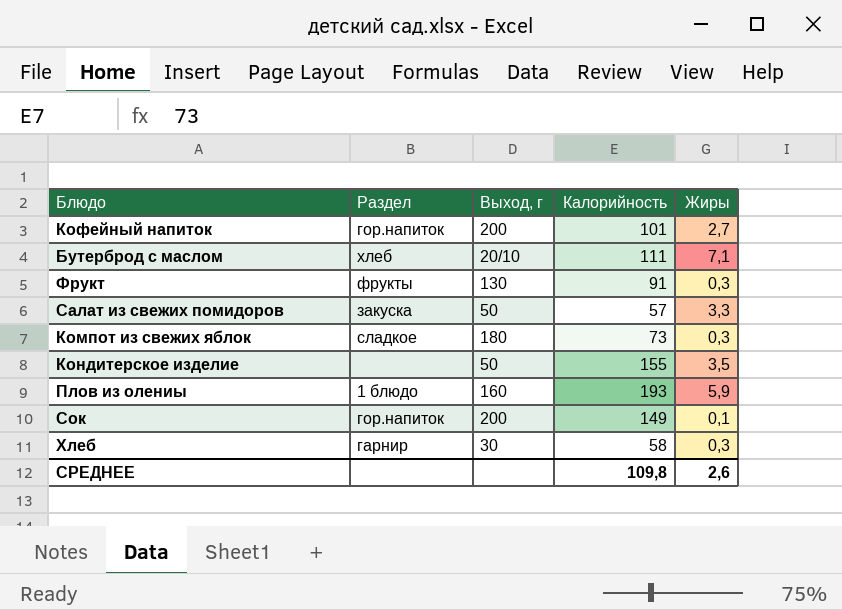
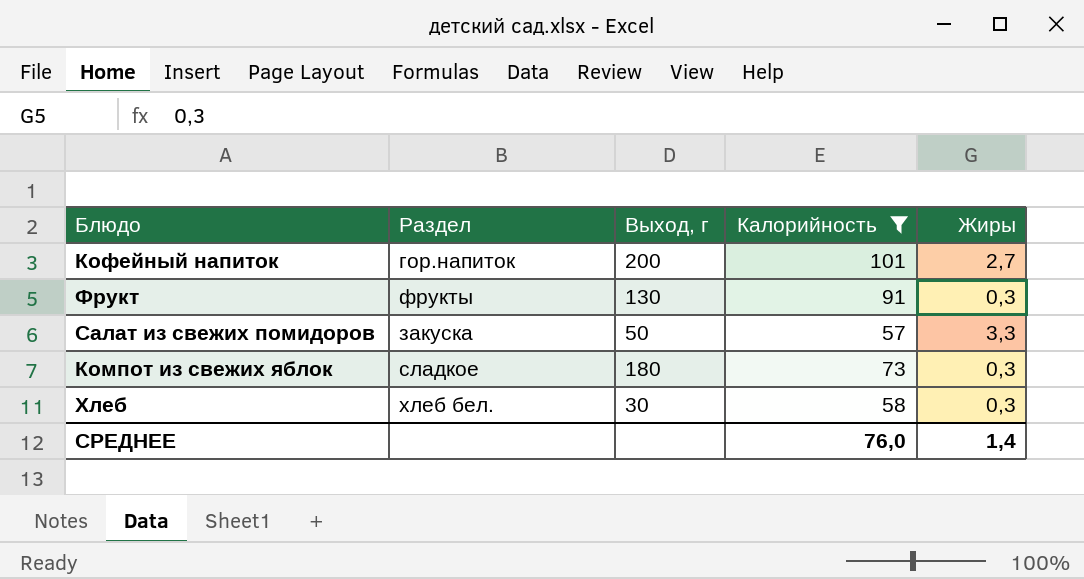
filter: none -> Калорийность <= 101
Хлеб | Раздел: гарнир -> хлеб бел.
СРЕДНЕЕ | Калорийность: 109,8 -> 76,0
СРЕДНЕЕ | Жиры: 2,6 -> 1,4

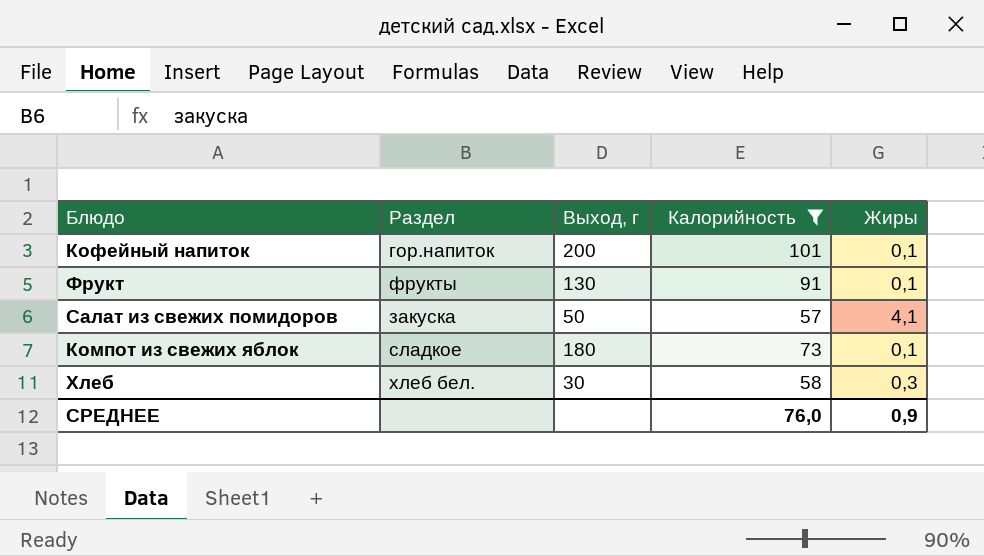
Кофейный напиток | Жиры: 2,7 -> 0,1
Фрукт | Жиры: 0,3 -> 0,1
Салат из свежих помидоров | Жиры: 3,3 -> 4,1
Компот из свежих яблок | Жиры: 0,3 -> 0,1
СРЕДНЕЕ | Жиры: 1,4 -> 0,9

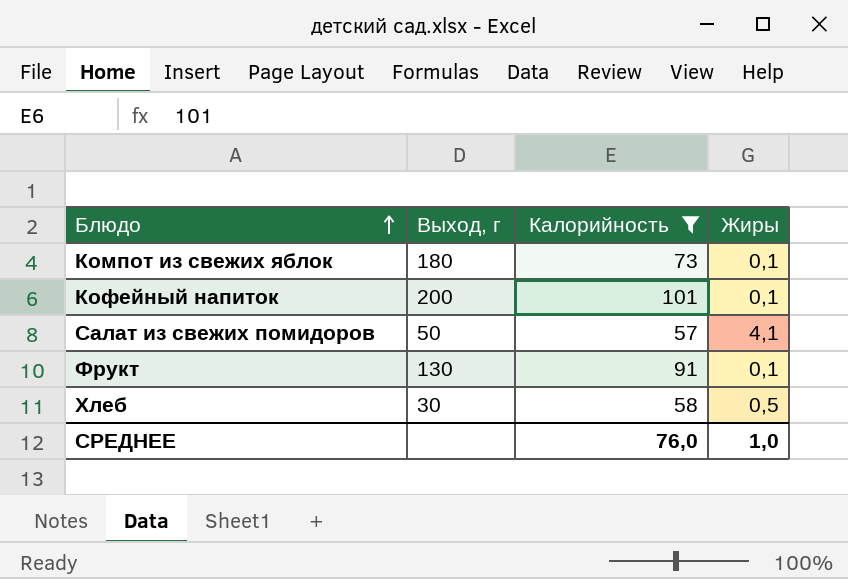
row order: none -> Блюдо ascending
column Раздел | position: 2 -> none
Хлеб | Жиры: 0,3 -> 0,5
СРЕДНЕЕ | Жиры: 0,9 -> 1,0

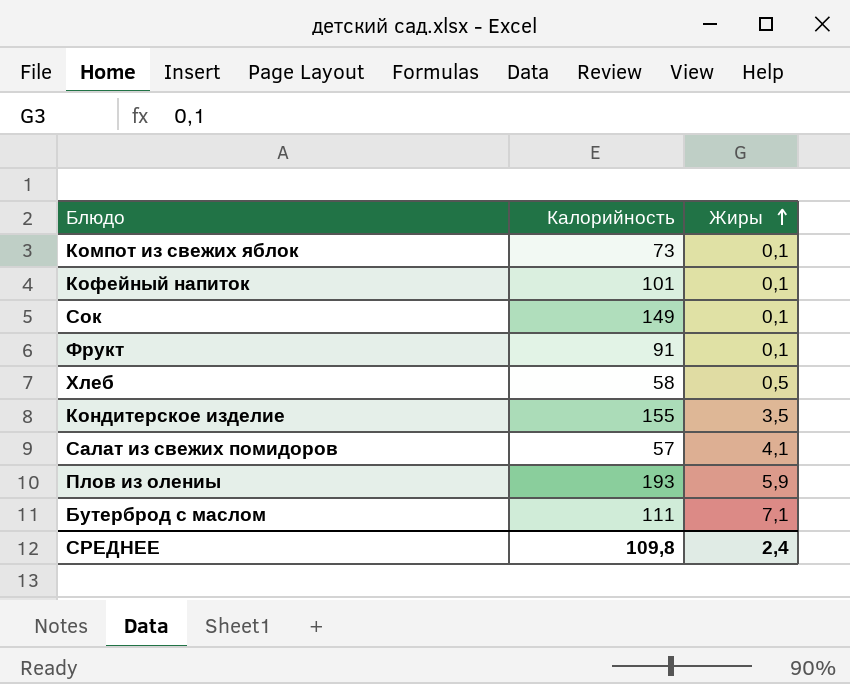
filter: Калорийность <= 101 -> none
row order: Блюдо ascending -> Жиры ascending
column Выход, г | position: 2 -> none
СРЕДНЕЕ | Калорийность: 76,0 -> 109,8
СРЕДНЕЕ | Жиры: 1,0 -> 2,4

